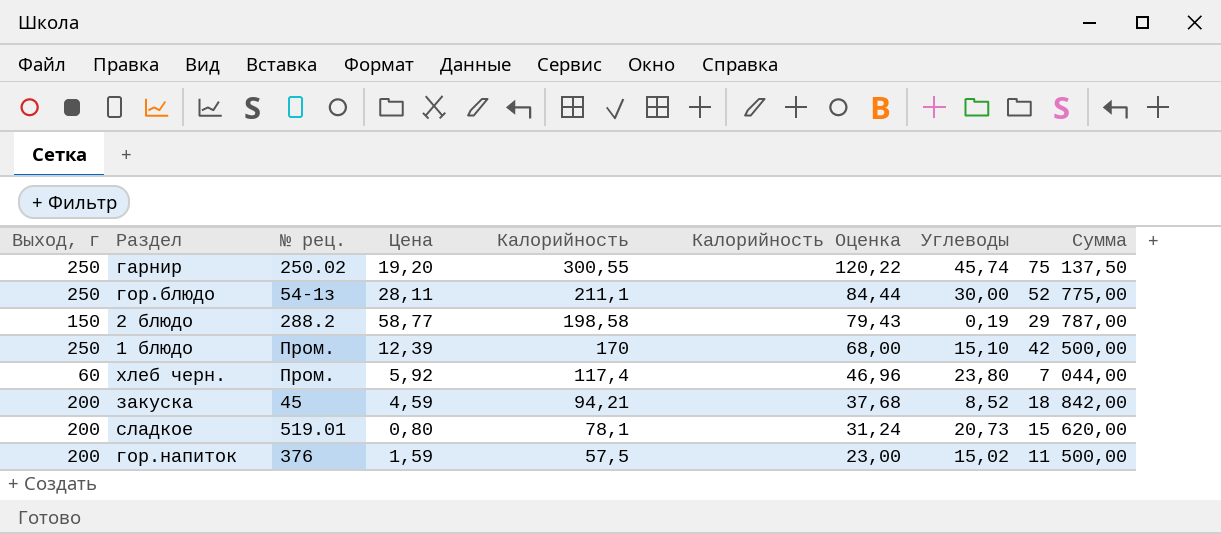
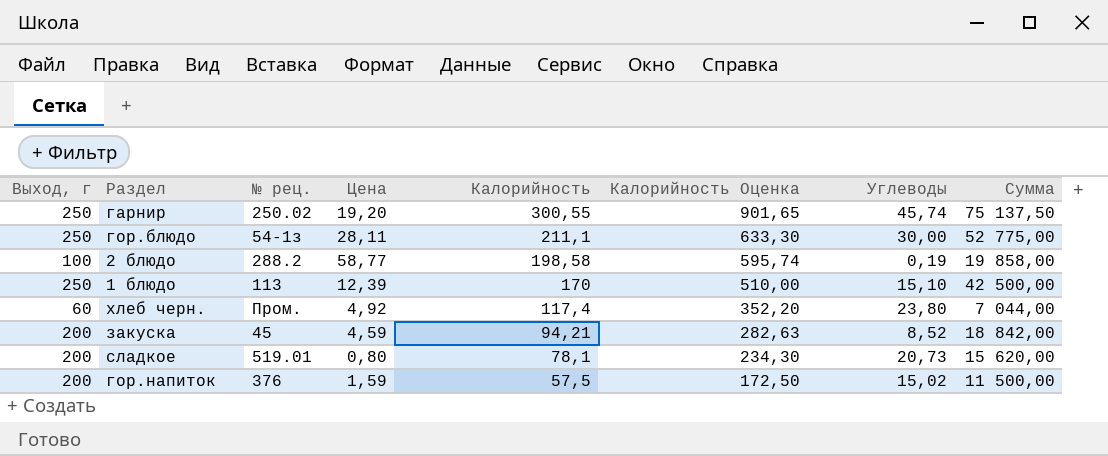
column Калорийность Оценка | formula: [Калорийность] * 0,4 -> [Калорийность] * 3
2 блюдо | Выход, г: 150 -> 100
2 блюдо | Сумма: 29 787,00 -> 19 858,00
1 блюдо | № рец.: Пром. -> 113
хлеб черн. | Цена: 5,92 -> 4,92

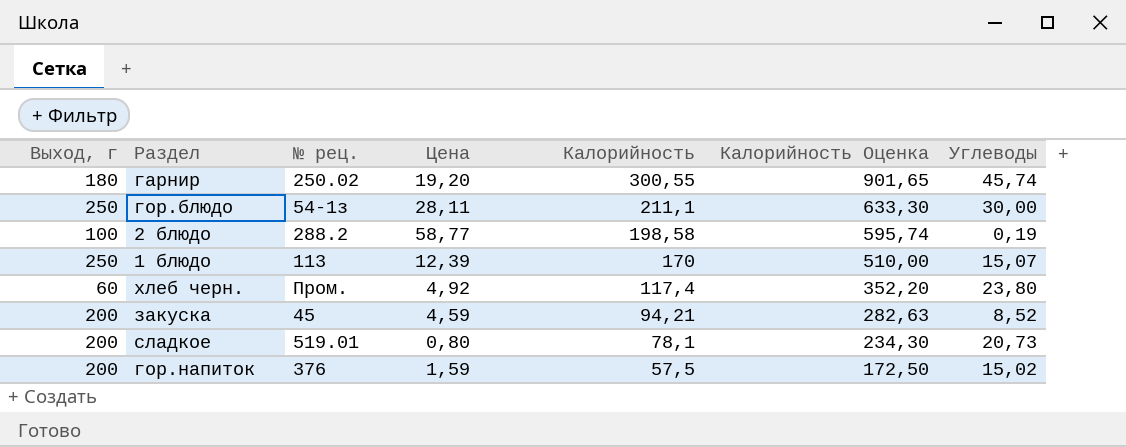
column Сумма | formula: [Выход, г] * [Калорийность] -> none
гарнир | Выход, г: 250 -> 180
1 блюдо | Углеводы: 15,10 -> 15,07

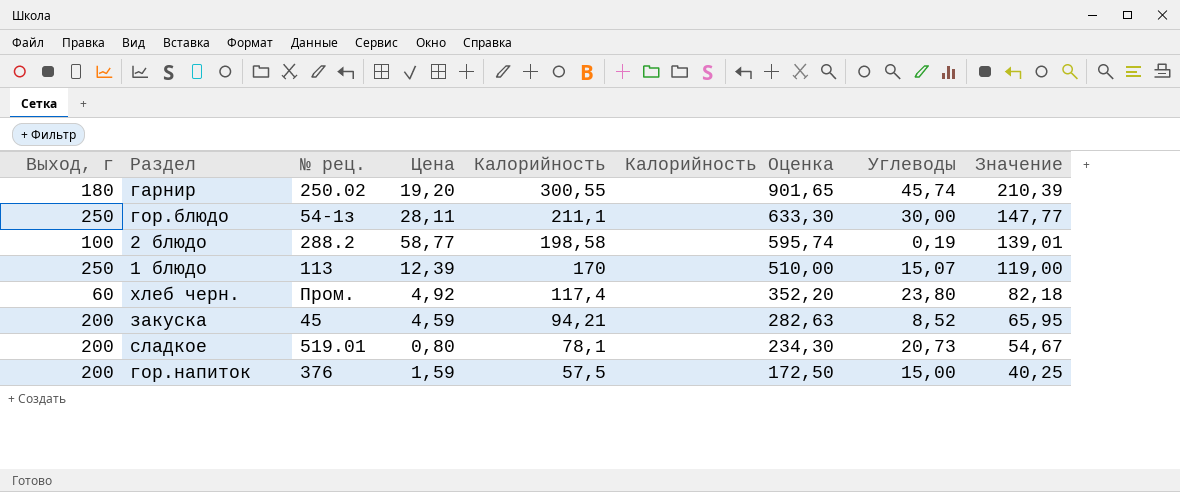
column Значение | formula: none -> [Калорийность] * 0,7
гор.напиток | Углеводы: 15,02 -> 15,00

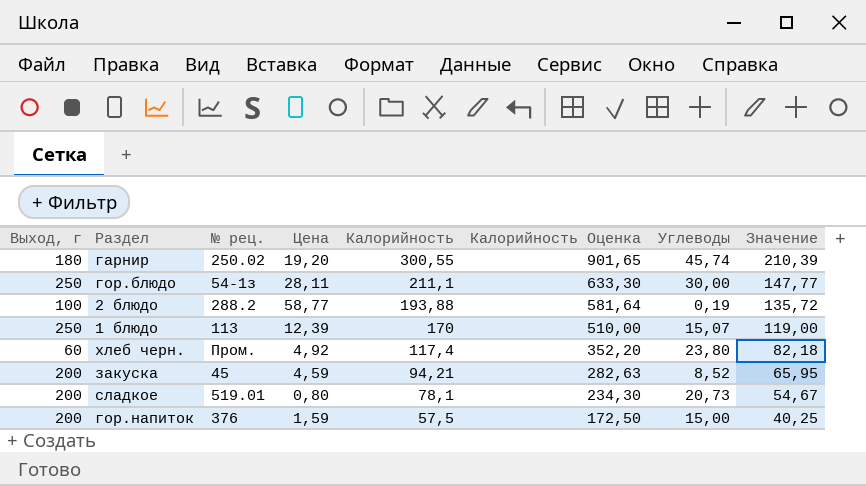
2 блюдо | Калорийность: 198,58 -> 193,88
2 блюдо | Калорийность Оценка: 595,74 -> 581,64
2 блюдо | Значение: 139,01 -> 135,72

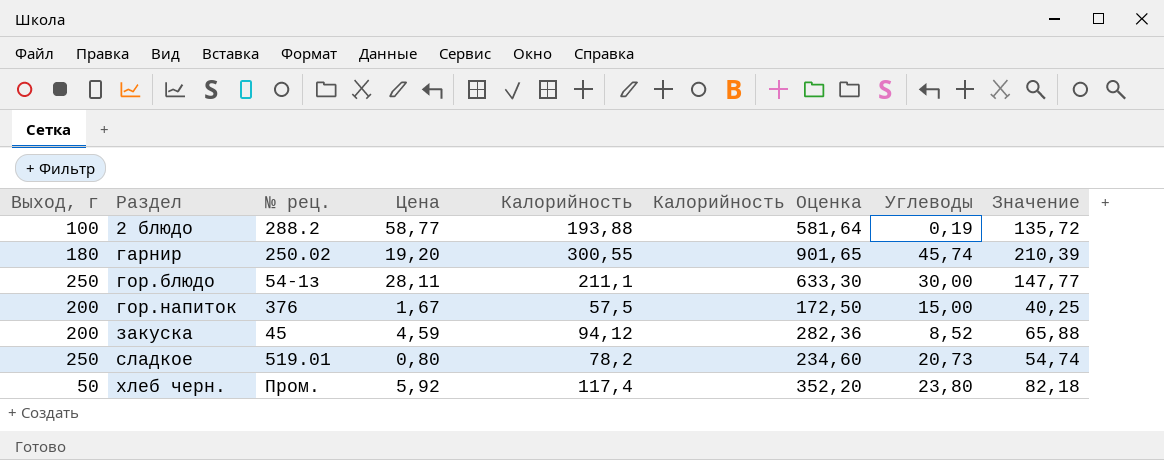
row order: Калорийность descending -> Раздел ascending
row 1 блюдо: 250 | 113 | 12,39 | 170 | 510,00 | 15,07 | 119,00 -> none
гор.напиток | Цена: 1,59 -> 1,67
закуска | Калорийность: 94,21 -> 94,12
закуска | Калорийность Оценка: 282,63 -> 282,36
закуска | Значение: 65,95 -> 65,88
сладкое | Выход, г: 200 -> 250
сладкое | Калорийность: 78,1 -> 78,2
сладкое | Калорийность Оценка: 234,30 -> 234,60
сладкое | Значение: 54,67 -> 54,74
хлеб черн. | Выход, г: 60 -> 50
хлеб черн. | Цена: 4,92 -> 5,92

